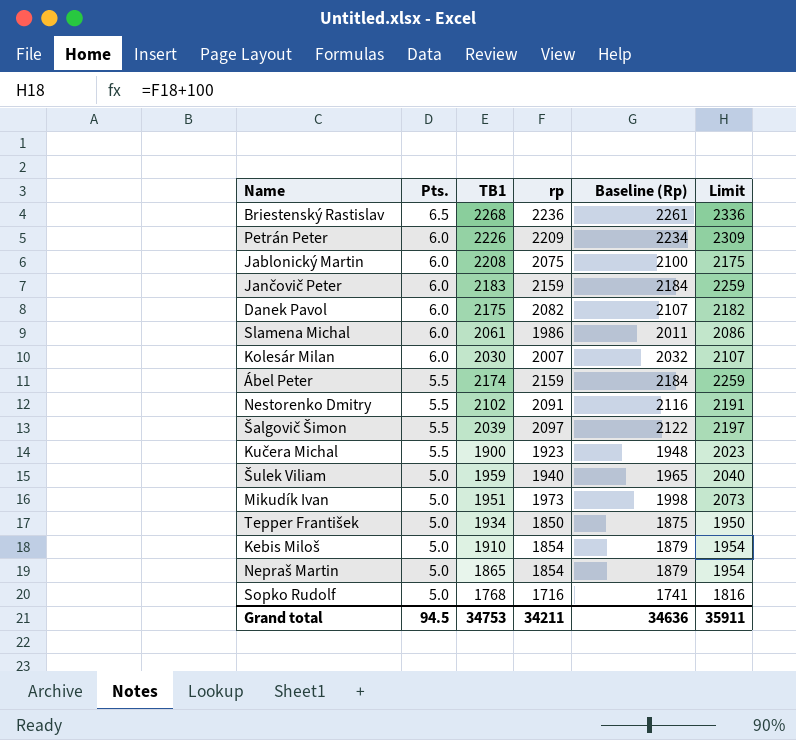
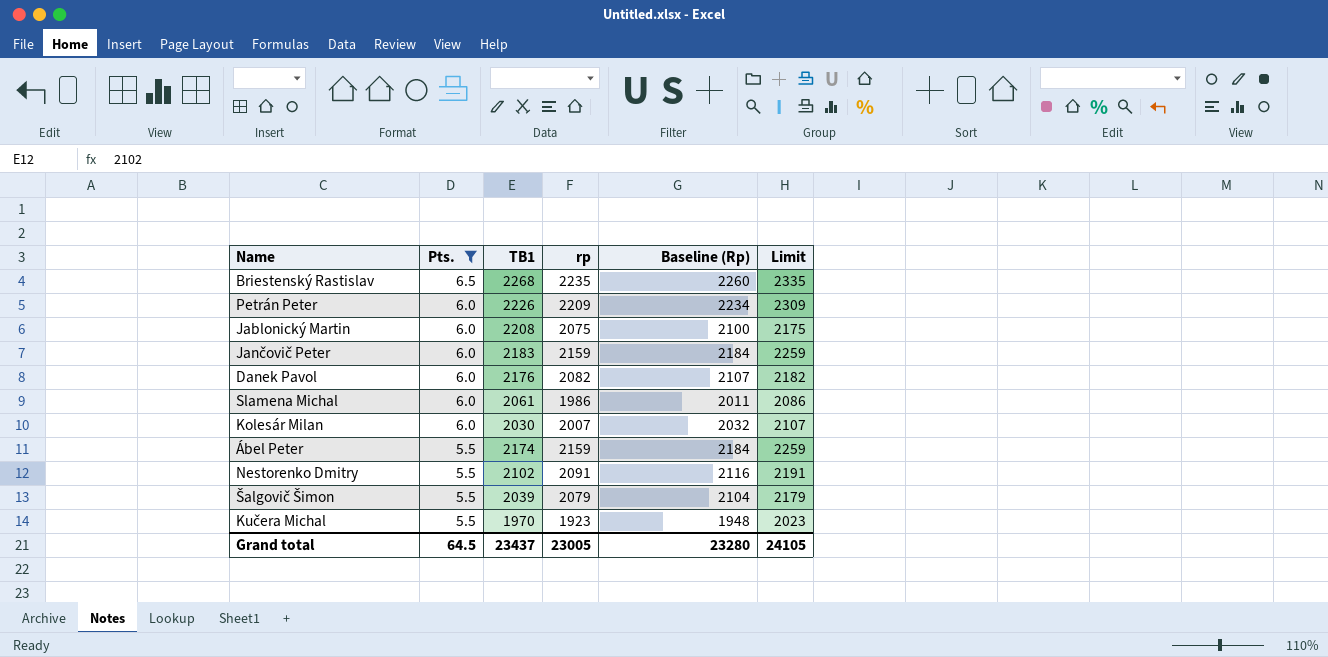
filter: none -> Pts. != 5.0
Briestenský Rastislav | rp: 2236 -> 2235
Briestenský Rastislav | Baseline (Rp): 2261 -> 2260
Briestenský Rastislav | Limit: 2336 -> 2335
Danek Pavol | TB1: 2175 -> 2176
Šalgovič Šimon | rp: 2097 -> 2079
Šalgovič Šimon | Baseline (Rp): 2122 -> 2104
Šalgovič Šimon | Limit: 2197 -> 2179
Kučera Michal | TB1: 1900 -> 1970
Grand total | Pts.: 94.5 -> 64.5
Grand total | TB1: 34753 -> 23437
Grand total | rp: 34211 -> 23005
Grand total | Baseline (Rp): 34636 -> 23280
Grand total | Limit: 35911 -> 24105

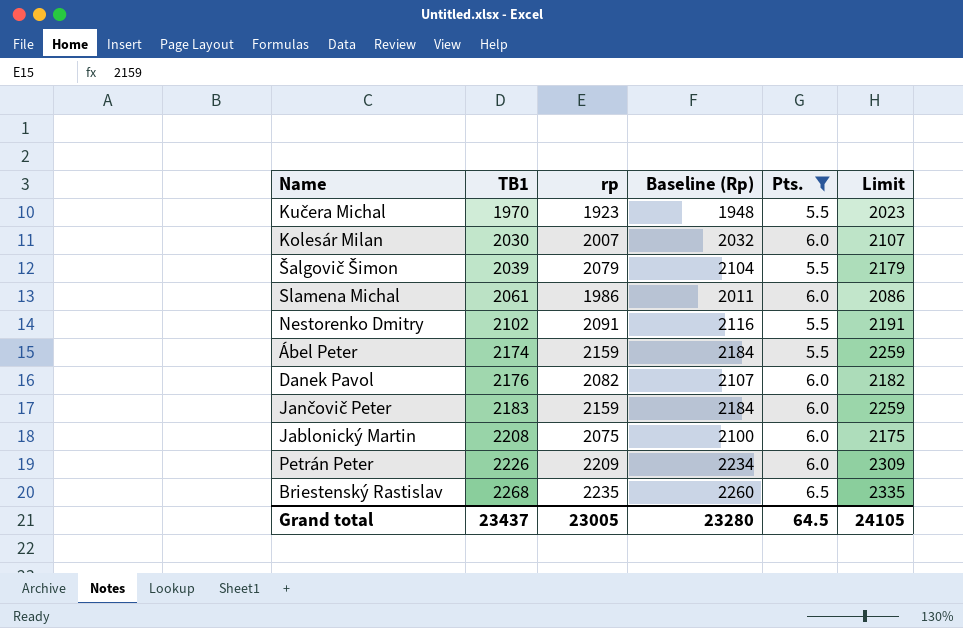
row order: Pts. descending -> TB1 ascending
column Pts. | position: 2 -> 5

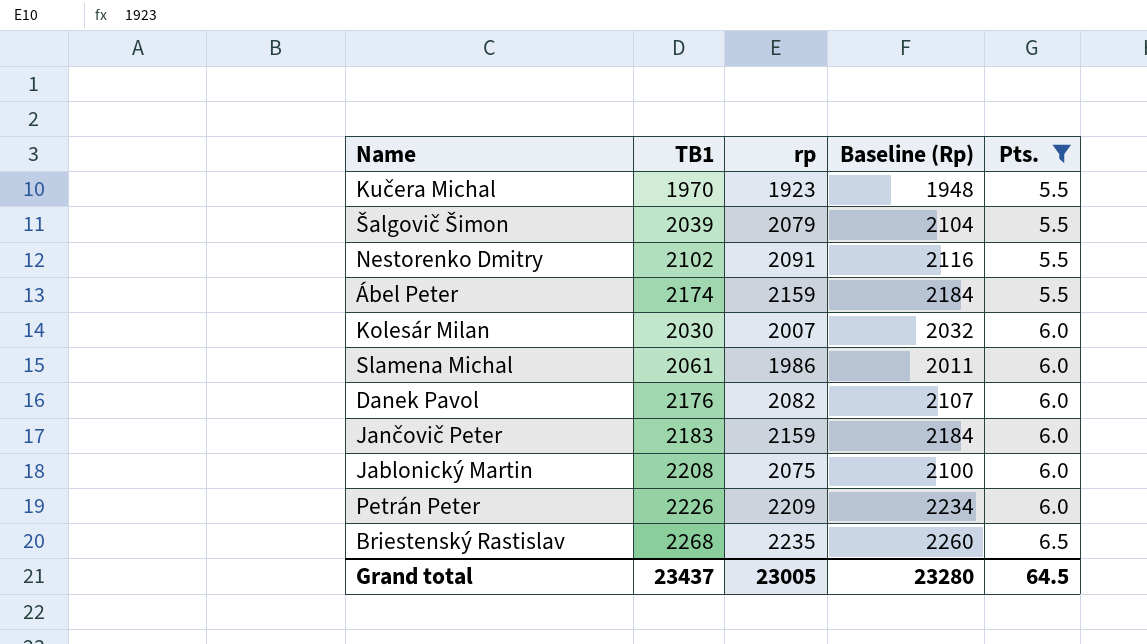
row order: TB1 ascending -> Pts. ascending
column Limit | formula: [rp] + 100 -> none

